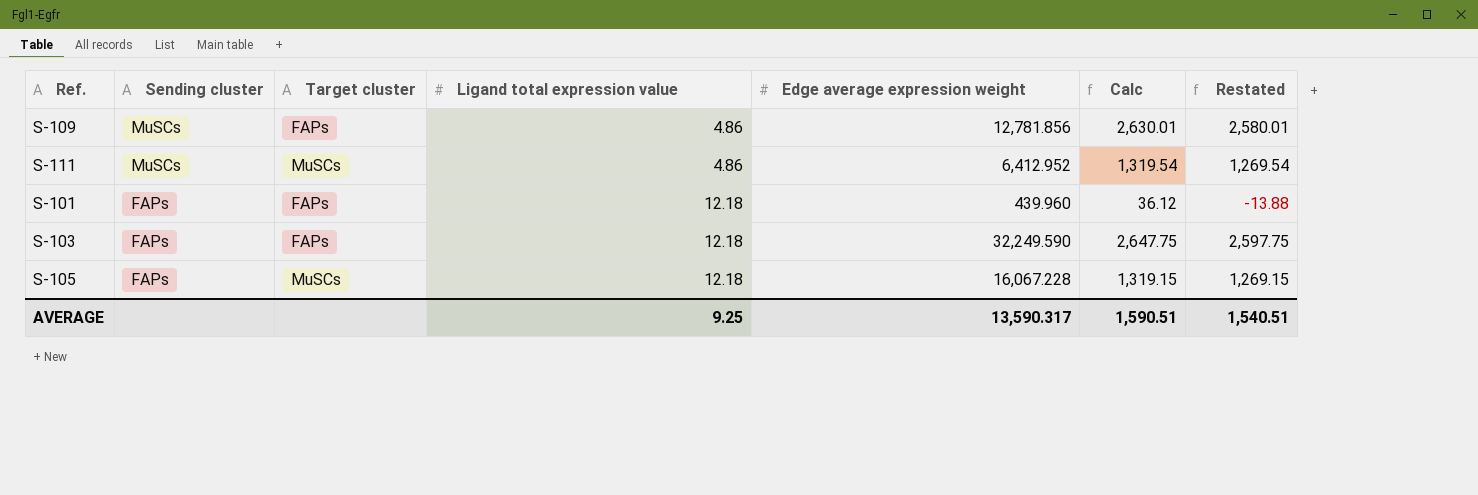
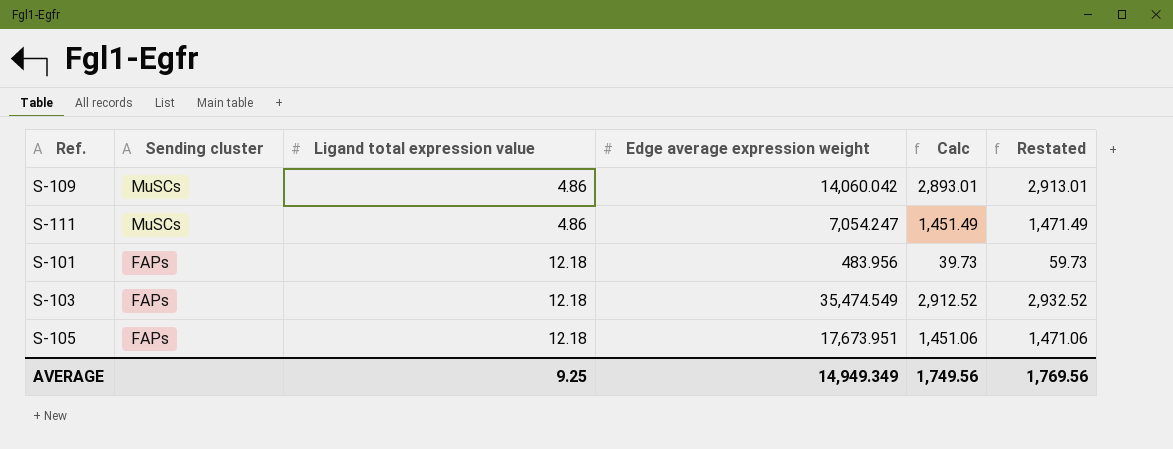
column Target cluster | position: 3 -> none
column Restated | formula: [Calc] - 50 -> [Calc] + 20
S-109 | Edge average expression weight: 12,781.856 -> 14,060.042
S-109 | Calc: 2,630.01 -> 2,893.01
S-111 | Edge average expression weight: 6,412.952 -> 7,054.247
S-111 | Calc: 1,319.54 -> 1,451.49
S-101 | Edge average expression weight: 439.960 -> 483.956
S-101 | Calc: 36.12 -> 39.73
S-103 | Edge average expression weight: 32,249.590 -> 35,474.549
S-103 | Calc: 2,647.75 -> 2,912.52
S-105 | Edge average expression weight: 16,067.228 -> 17,673.951
S-105 | Calc: 1,319.15 -> 1,451.06
AVERAGE | Edge average expression weight: 13,590.317 -> 14,949.349
AVERAGE | Calc: 1,590.51 -> 1,749.56
AVERAGE | Restated: 1,540.51 -> 1,769.56

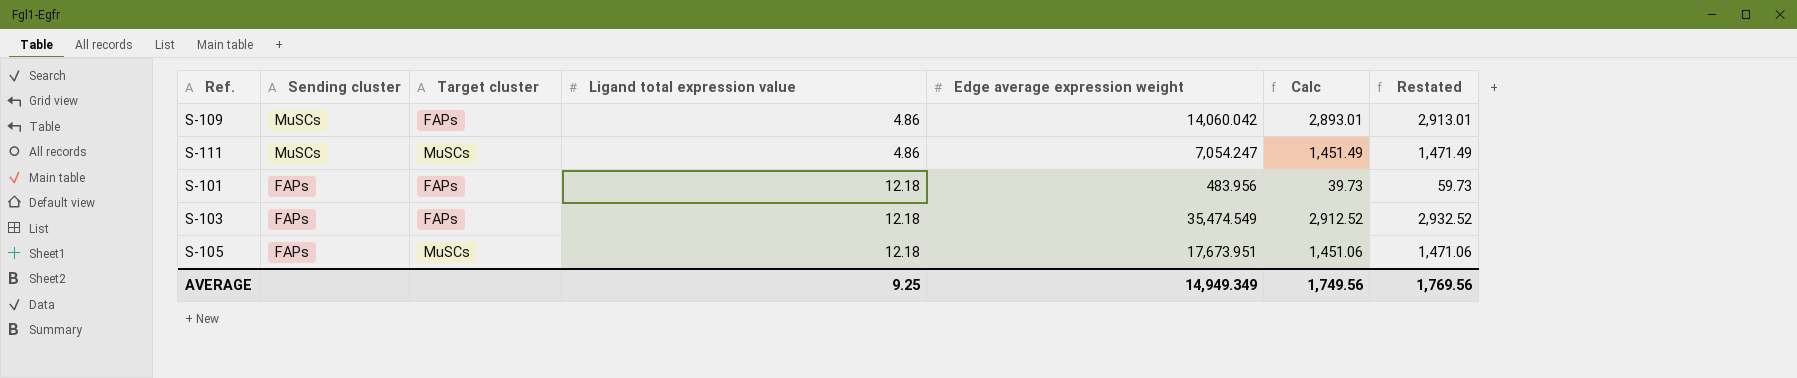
column Target cluster | position: none -> 3

